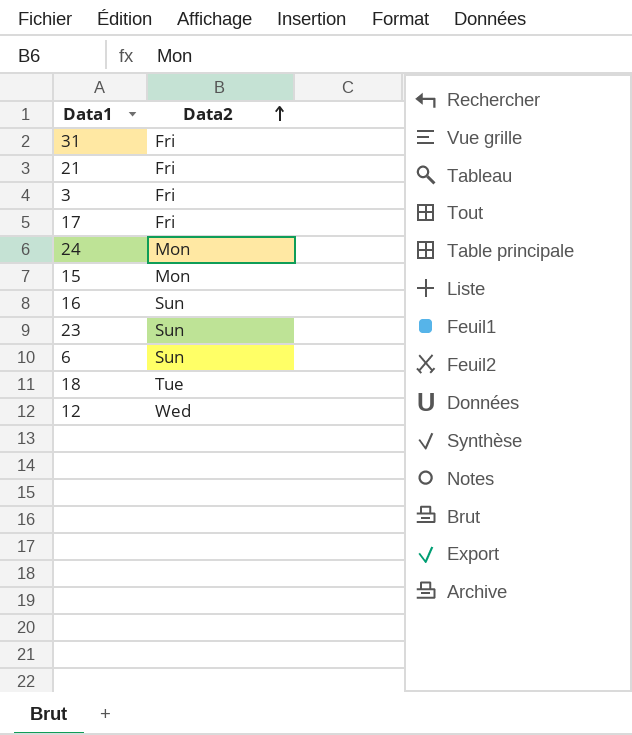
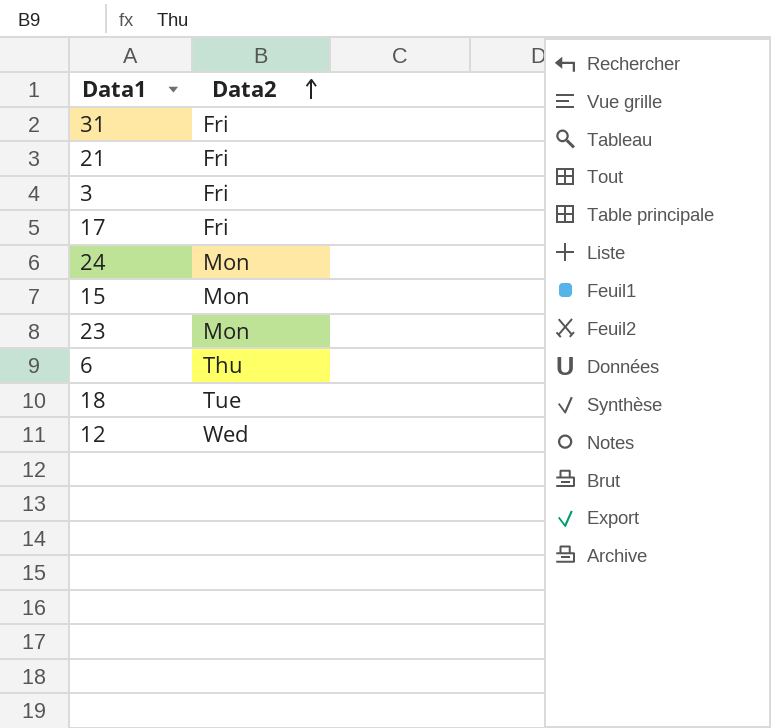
row 16: Sun -> none
23 | Data2: Sun -> Mon
6 | Data2: Sun -> Thu

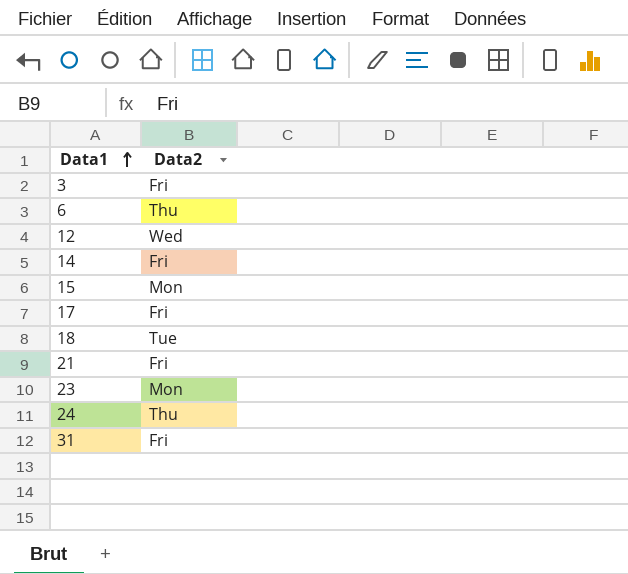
row order: Data2 ascending -> Data1 ascending
row 14: none -> Fri
24 | Data2: Mon -> Thu

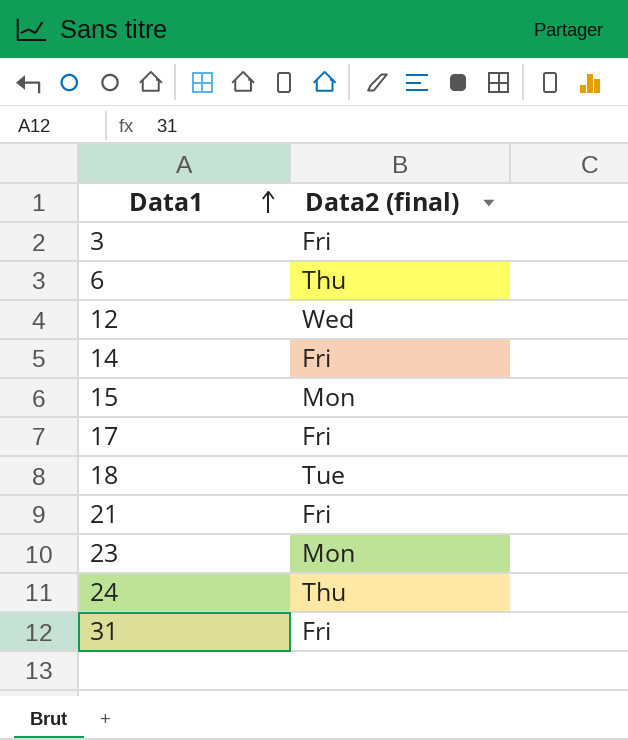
column name: Data2 -> Data2 (final)

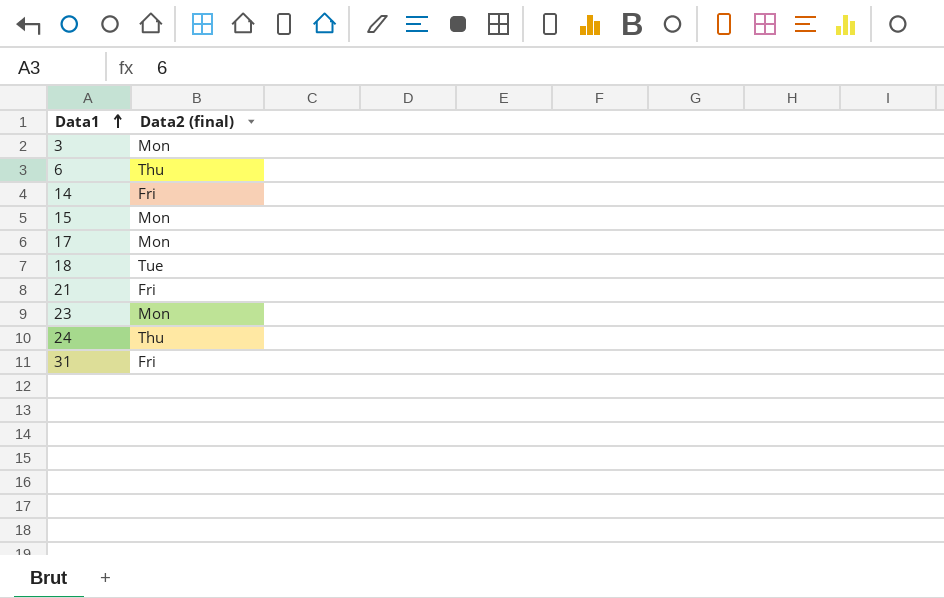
row 12: Wed -> none
3 | Data2 (final): Fri -> Mon
17 | Data2 (final): Fri -> Mon

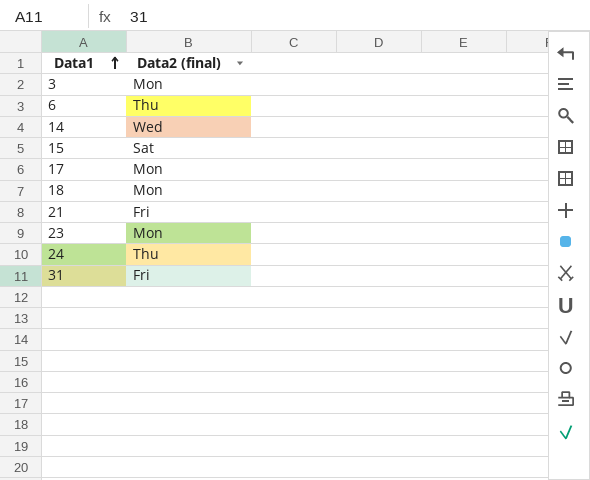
14 | Data2 (final): Fri -> Wed
15 | Data2 (final): Mon -> Sat
18 | Data2 (final): Tue -> Mon

